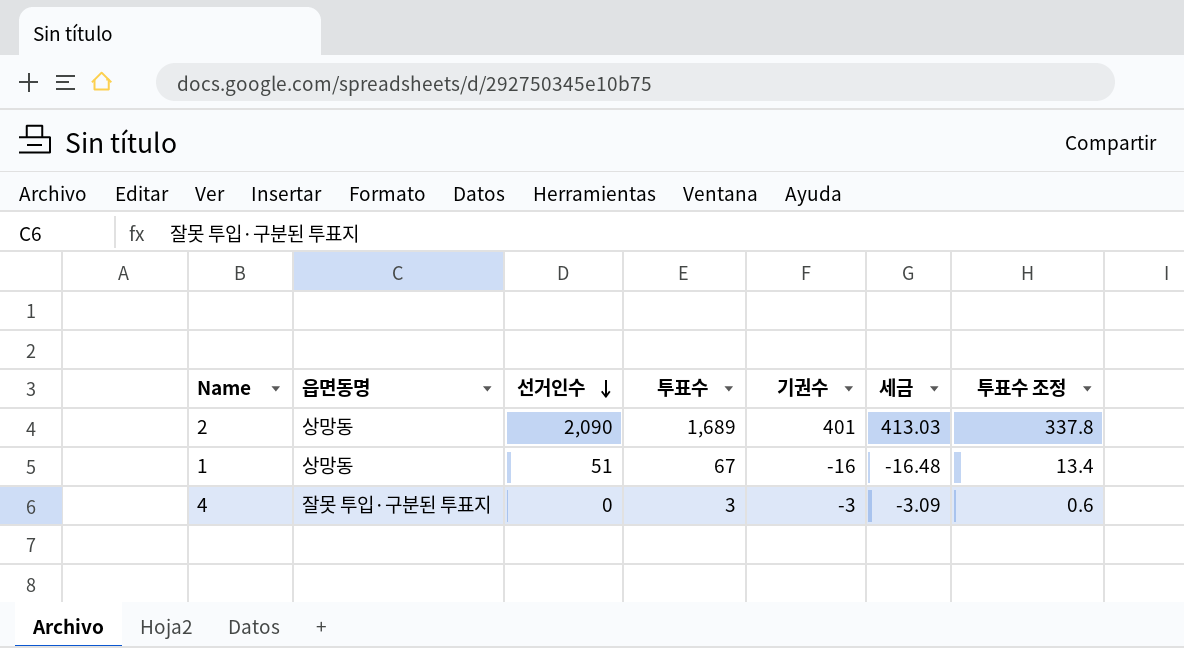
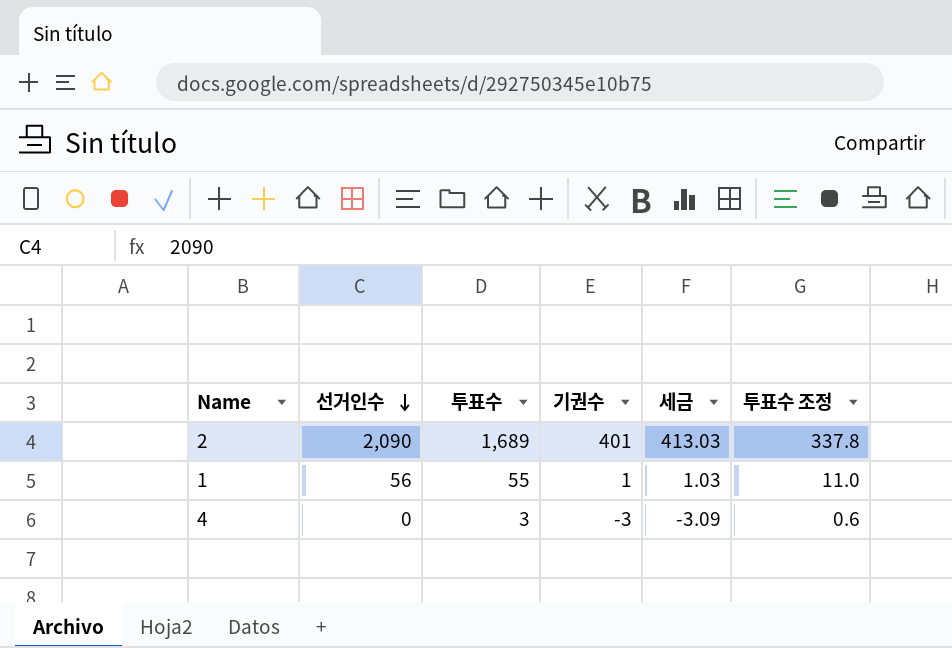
column 읍면동명 | position: 2 -> none
1 | 선거인수: 51 -> 56
1 | 투표수: 67 -> 55
1 | 기권수: -16 -> 1
1 | 세금: -16.48 -> 1.03
1 | 투표수 조정: 13.4 -> 11.0

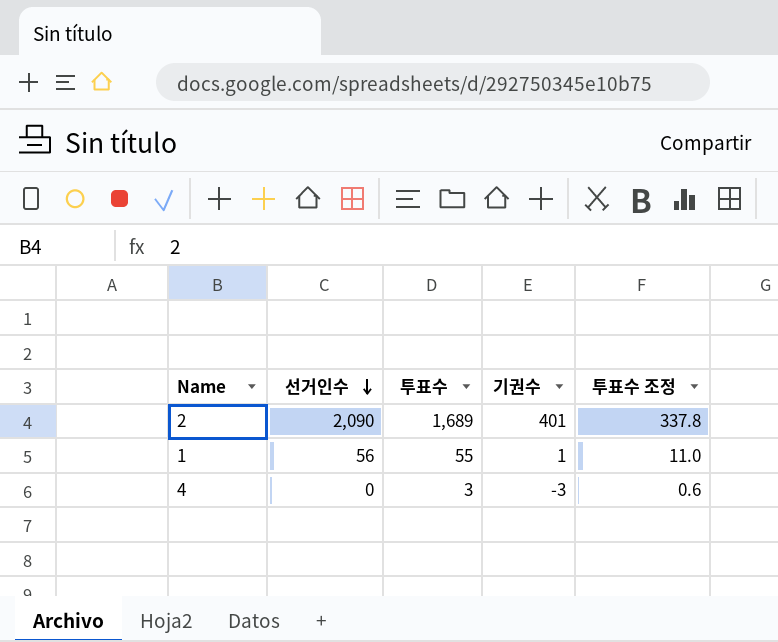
column 세금 | formula: [기권수] * 1.03 -> none

